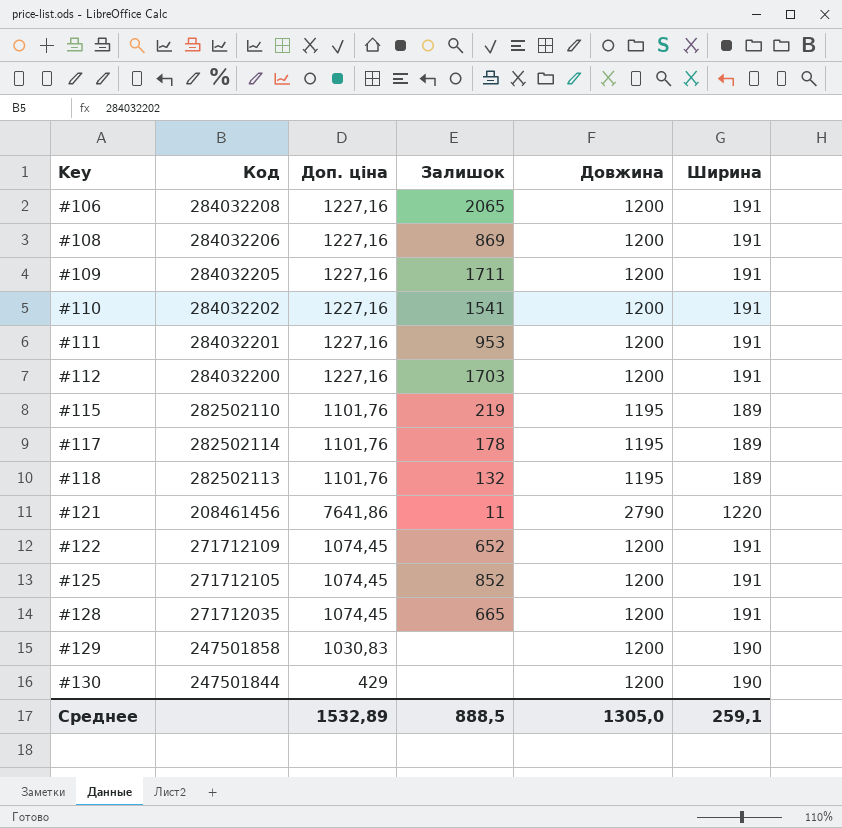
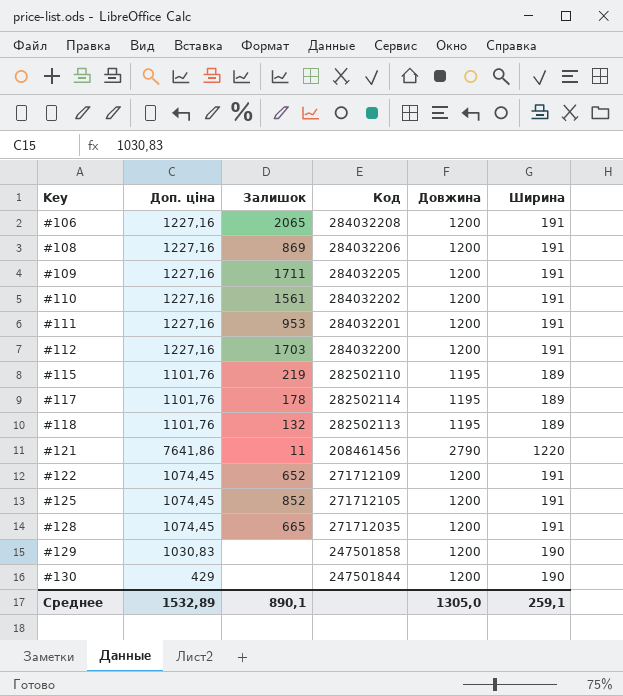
column Код | position: 2 -> 4
#110 | Залишок: 1541 -> 1561
Среднее | Залишок: 888,5 -> 890,1

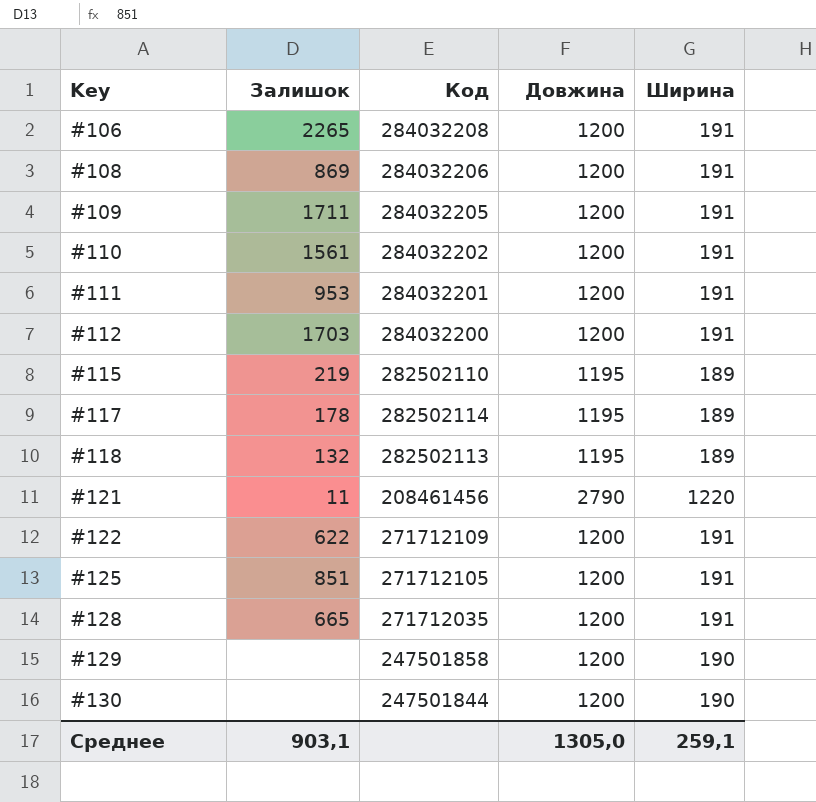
column Доп. ціна | position: 2 -> none
#106 | Залишок: 2065 -> 2265
#122 | Залишок: 652 -> 622
#125 | Залишок: 852 -> 851
Среднее | Залишок: 890,1 -> 903,1

